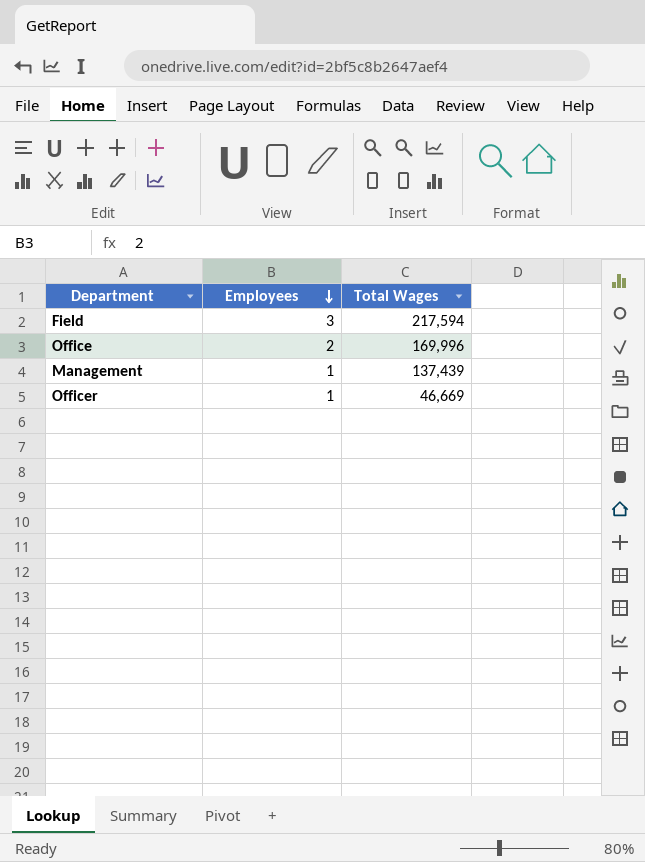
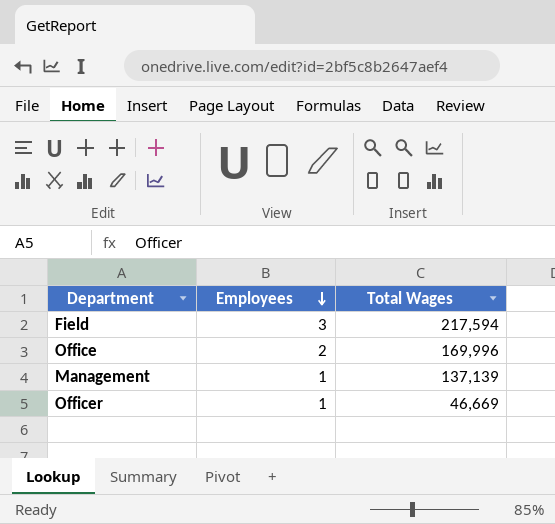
Management | Total Wages: 137,439 -> 137,139

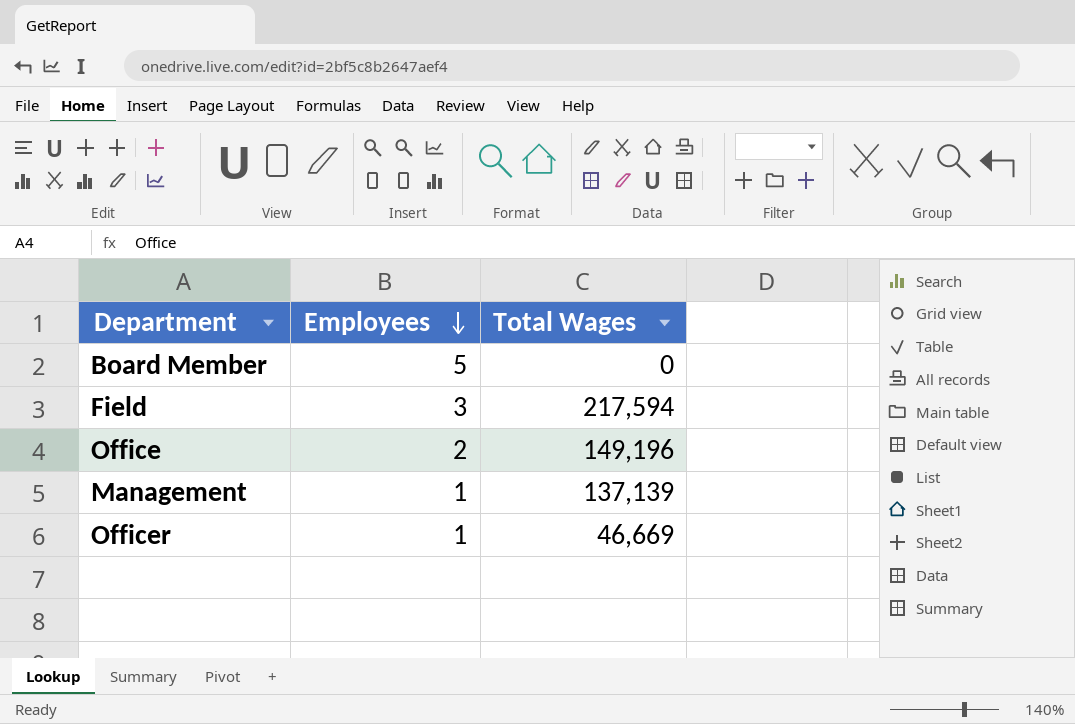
row Board Member: none -> 5 | 0
Office | Total Wages: 169,996 -> 149,196

